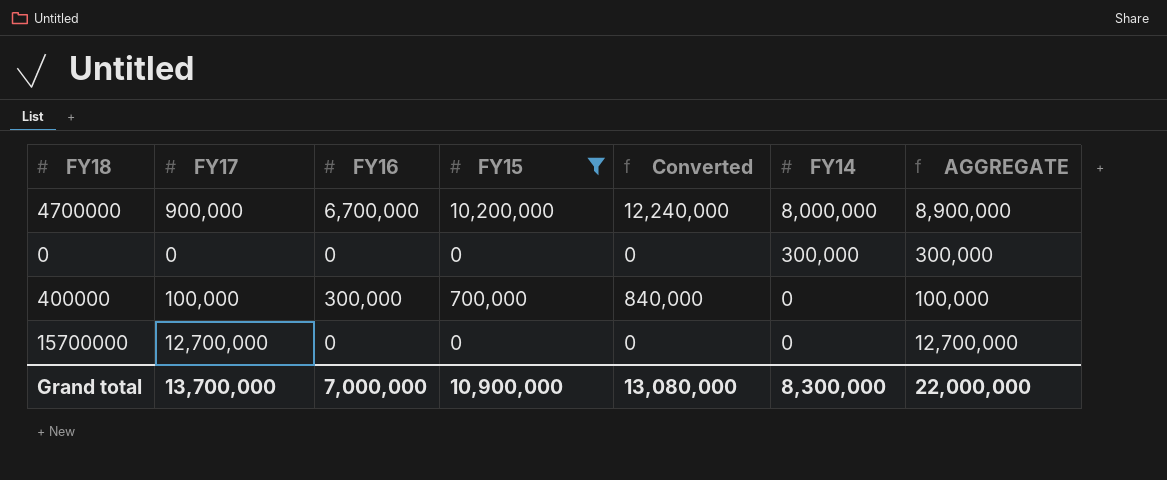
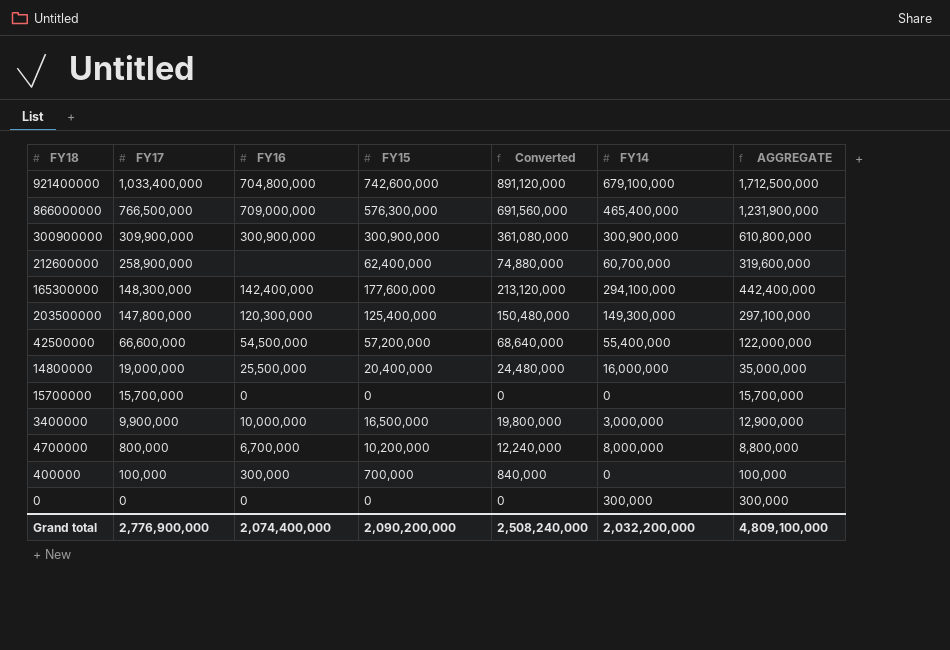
filter: FY15 <= 10,200,000 -> none
row order: FY14 descending -> FY17 descending
15700000 | FY17: 12,700,000 -> 15,700,000
15700000 | AGGREGATE: 12,700,000 -> 15,700,000
4700000 | FY17: 900,000 -> 800,000
4700000 | AGGREGATE: 8,900,000 -> 8,800,000
Grand total | FY17: 13,700,000 -> 2,776,900,000
Grand total | FY16: 7,000,000 -> 2,074,400,000
Grand total | FY15: 10,900,000 -> 2,090,200,000
Grand total | Converted: 13,080,000 -> 2,508,240,000
Grand total | FY14: 8,300,000 -> 2,032,200,000
Grand total | AGGREGATE: 22,000,000 -> 4,809,100,000

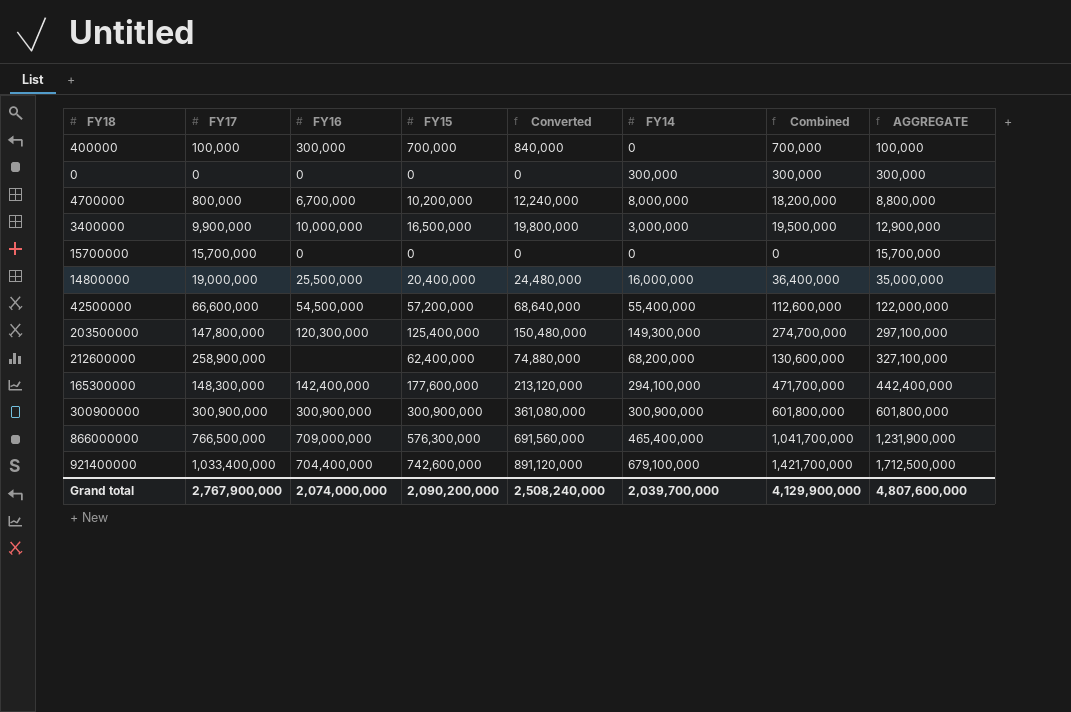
row order: FY17 descending -> AGGREGATE ascending
column Combined | formula: none -> [FY15] + [FY14]
212600000 | FY14: 60,700,000 -> 68,200,000
212600000 | AGGREGATE: 319,600,000 -> 327,100,000
300900000 | FY17: 309,900,000 -> 300,900,000
300900000 | AGGREGATE: 610,800,000 -> 601,800,000
921400000 | FY16: 704,800,000 -> 704,400,000
Grand total | FY17: 2,776,900,000 -> 2,767,900,000
Grand total | FY16: 2,074,400,000 -> 2,074,000,000
Grand total | FY14: 2,032,200,000 -> 2,039,700,000
Grand total | AGGREGATE: 4,809,100,000 -> 4,807,600,000

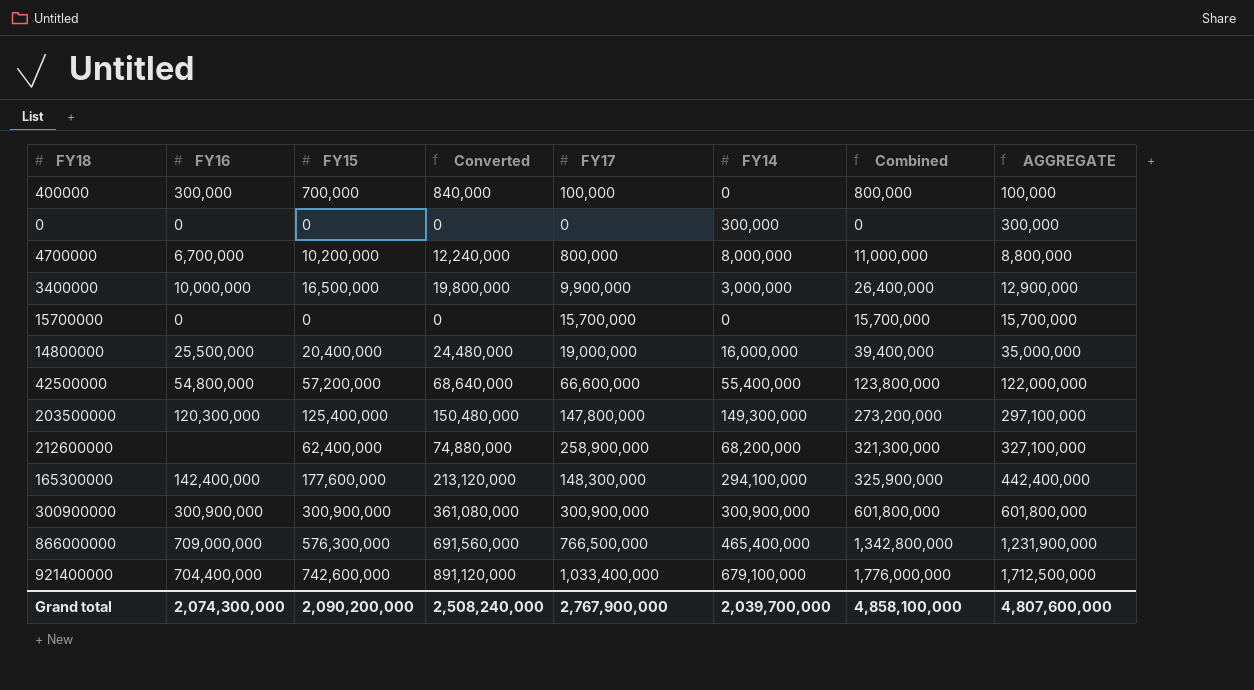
column FY17 | position: 2 -> 5
column Combined | formula: [FY15] + [FY14] -> [FY15] + [FY17]
42500000 | FY16: 54,500,000 -> 54,800,000
Grand total | FY16: 2,074,000,000 -> 2,074,300,000
Grand total | Combined: 4,129,900,000 -> 4,858,100,000

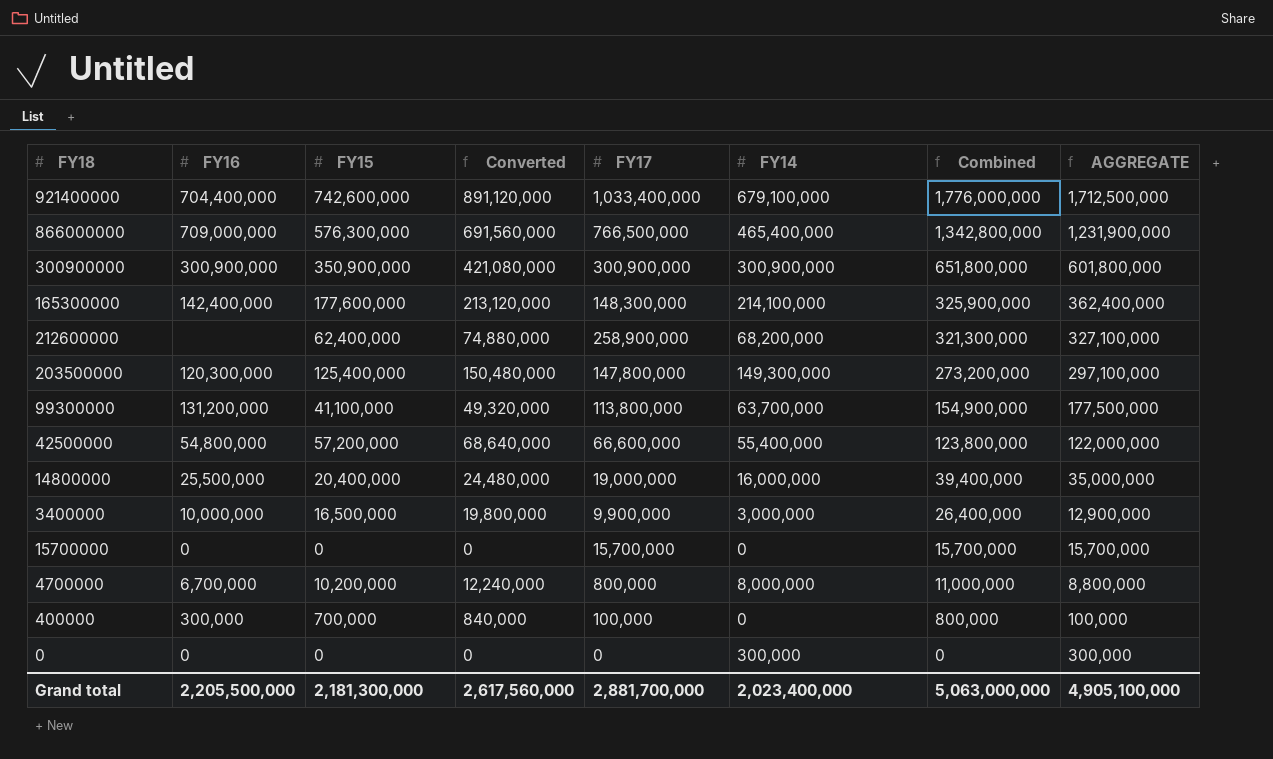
row order: AGGREGATE ascending -> Combined descending
300900000 | FY15: 300,900,000 -> 350,900,000
300900000 | Converted: 361,080,000 -> 421,080,000
300900000 | Combined: 601,800,000 -> 651,800,000
165300000 | FY14: 294,100,000 -> 214,100,000
165300000 | AGGREGATE: 442,400,000 -> 362,400,000
row 99300000: none -> 131,200,000 | 41,100,000 | 49,320,000 | 113,800,000 | 63,700,000 | 154,900,000 | 177,500,000
Grand total | FY16: 2,074,300,000 -> 2,205,500,000
Grand total | FY15: 2,090,200,000 -> 2,181,300,000
Grand total | Converted: 2,508,240,000 -> 2,617,560,000
Grand total | FY17: 2,767,900,000 -> 2,881,700,000
Grand total | FY14: 2,039,700,000 -> 2,023,400,000
Grand total | Combined: 4,858,100,000 -> 5,063,000,000
Grand total | AGGREGATE: 4,807,600,000 -> 4,905,100,000

